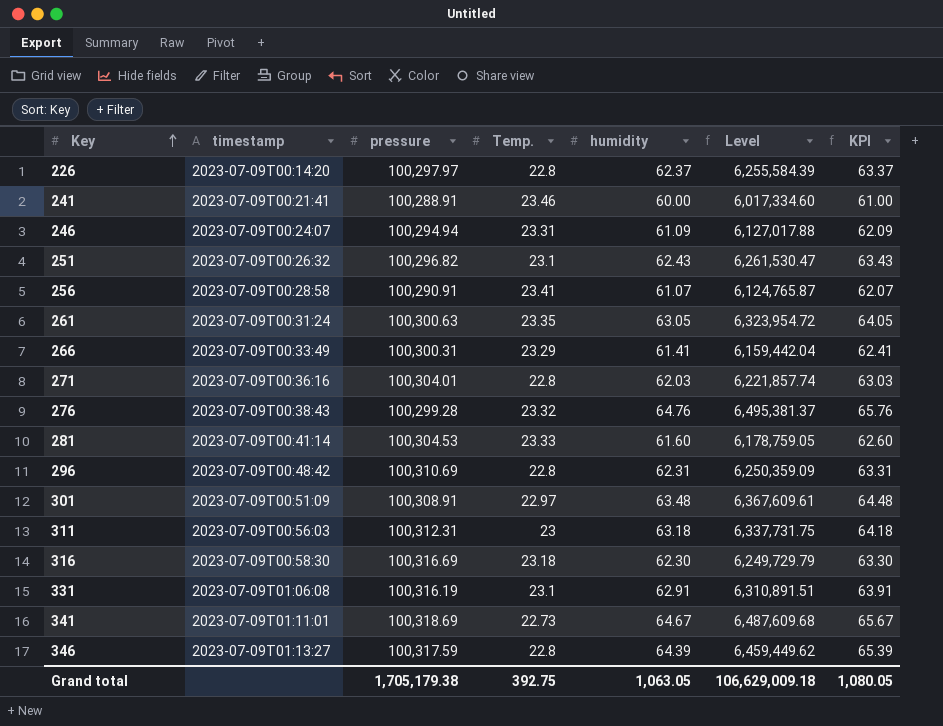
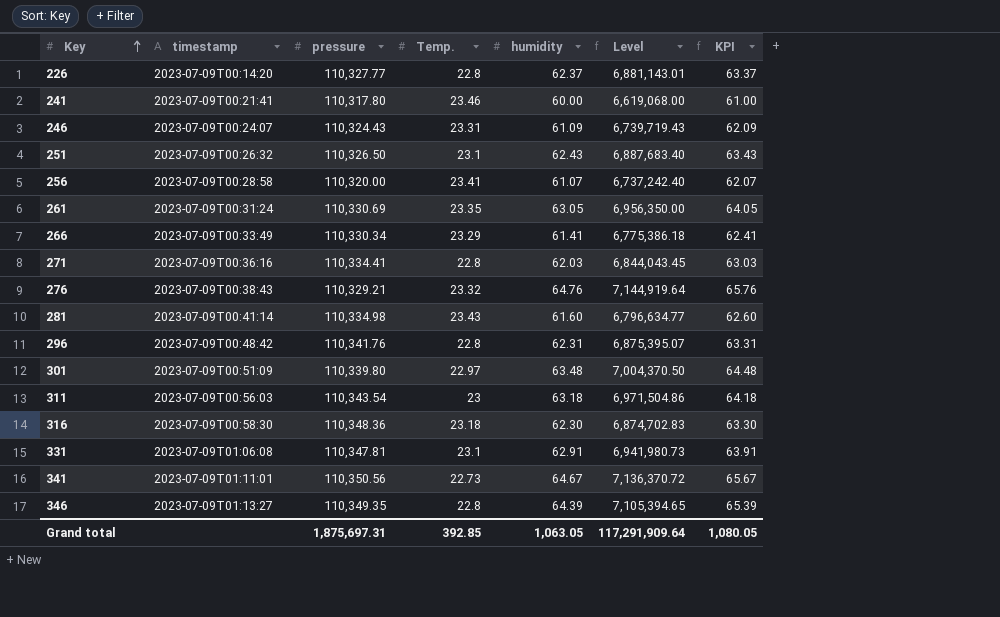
226 | pressure: 100,297.97 -> 110,327.77
226 | Level: 6,255,584.39 -> 6,881,143.01
241 | pressure: 100,288.91 -> 110,317.80
241 | Level: 6,017,334.60 -> 6,619,068.00
246 | pressure: 100,294.94 -> 110,324.43
246 | Level: 6,127,017.88 -> 6,739,719.43
251 | pressure: 100,296.82 -> 110,326.50
251 | Level: 6,261,530.47 -> 6,887,683.40
256 | pressure: 100,290.91 -> 110,320.00
256 | Level: 6,124,765.87 -> 6,737,242.40
261 | pressure: 100,300.63 -> 110,330.69
261 | Level: 6,323,954.72 -> 6,956,350.00
266 | pressure: 100,300.31 -> 110,330.34
266 | Level: 6,159,442.04 -> 6,775,386.18
271 | pressure: 100,304.01 -> 110,334.41
271 | Level: 6,221,857.74 -> 6,844,043.45
276 | pressure: 100,299.28 -> 110,329.21
276 | Level: 6,495,381.37 -> 7,144,919.64
281 | pressure: 100,304.53 -> 110,334.98
281 | Temp.: 23.33 -> 23.43
281 | Level: 6,178,759.05 -> 6,796,634.77
296 | pressure: 100,310.69 -> 110,341.76
296 | Level: 6,250,359.09 -> 6,875,395.07
301 | pressure: 100,308.91 -> 110,339.80
301 | Level: 6,367,609.61 -> 7,004,370.50
311 | pressure: 100,312.31 -> 110,343.54
311 | Level: 6,337,731.75 -> 6,971,504.86
316 | pressure: 100,316.69 -> 110,348.36
316 | Level: 6,249,729.79 -> 6,874,702.83
331 | pressure: 100,316.19 -> 110,347.81
331 | Level: 6,310,891.51 -> 6,941,980.73
341 | pressure: 100,318.69 -> 110,350.56
341 | Level: 6,487,609.68 -> 7,136,370.72
346 | pressure: 100,317.59 -> 110,349.35
346 | Level: 6,459,449.62 -> 7,105,394.65
Grand total | pressure: 1,705,179.38 -> 1,875,697.31
Grand total | Temp.: 392.75 -> 392.85
Grand total | Level: 106,629,009.18 -> 117,291,909.64

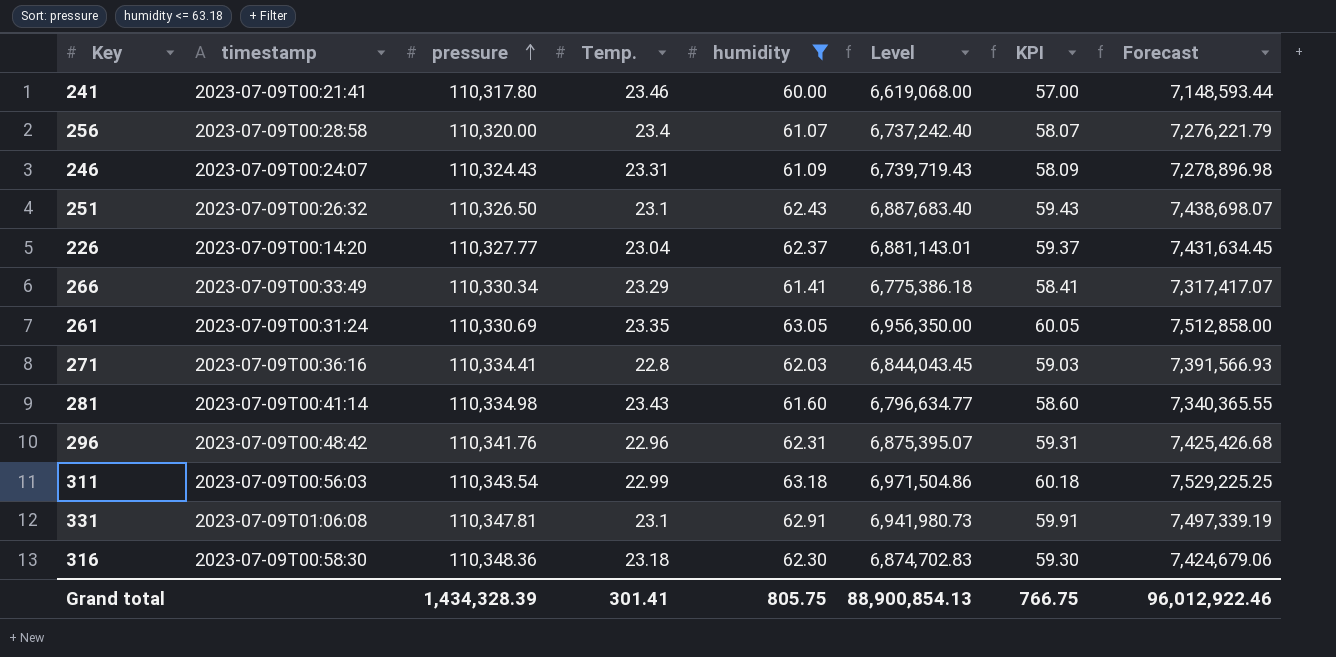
filter: none -> humidity <= 63.18
row order: Key ascending -> pressure ascending
column KPI | formula: [humidity] + 1 -> [humidity] - 3
column Forecast | formula: none -> [Level] * 1.08
256 | Temp.: 23.41 -> 23.4
226 | Temp.: 22.8 -> 23.04
296 | Temp.: 22.8 -> 22.96
311 | Temp.: 23 -> 22.99
Grand total | pressure: 1,875,697.31 -> 1,434,328.39
Grand total | Temp.: 392.85 -> 301.41
Grand total | humidity: 1,063.05 -> 805.75
Grand total | Level: 117,291,909.64 -> 88,900,854.13
Grand total | KPI: 1,080.05 -> 766.75

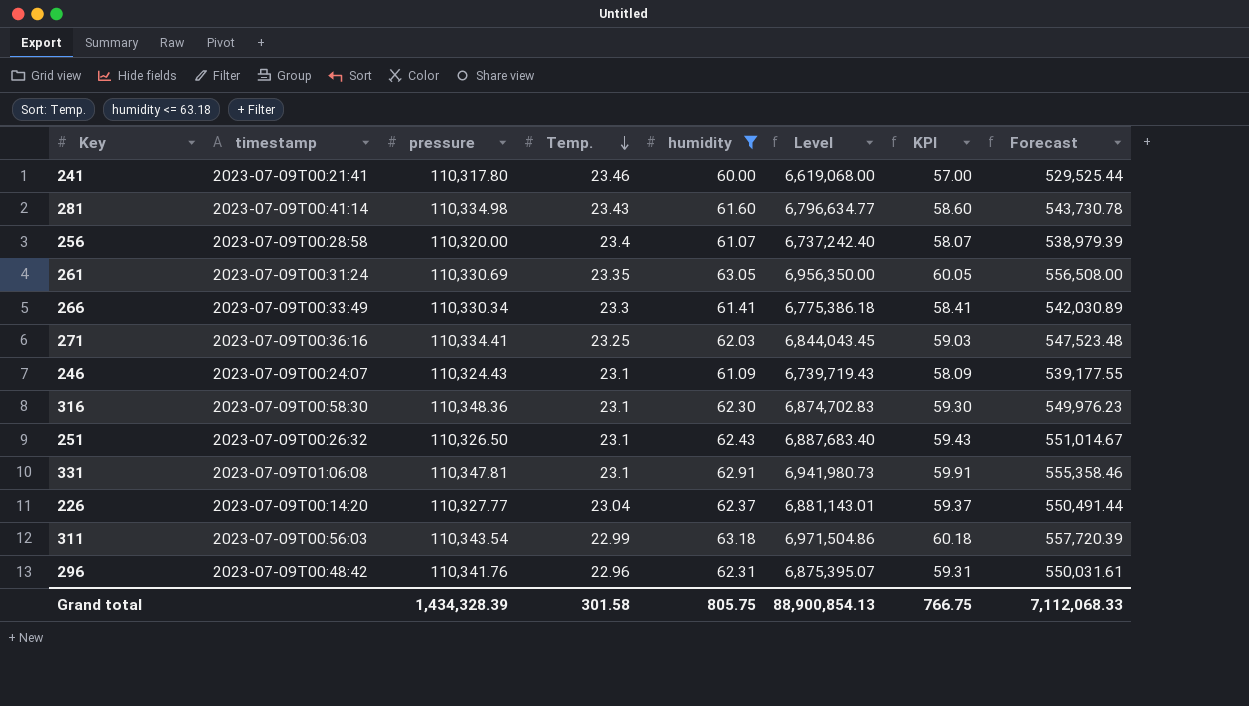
row order: pressure ascending -> Temp. descending
column Forecast | formula: [Level] * 1.08 -> [Level] * 0.08
266 | Temp.: 23.29 -> 23.3
271 | Temp.: 22.8 -> 23.25
246 | Temp.: 23.31 -> 23.1
316 | Temp.: 23.18 -> 23.1
Grand total | Temp.: 301.41 -> 301.58
Grand total | Forecast: 96,012,922.46 -> 7,112,068.33

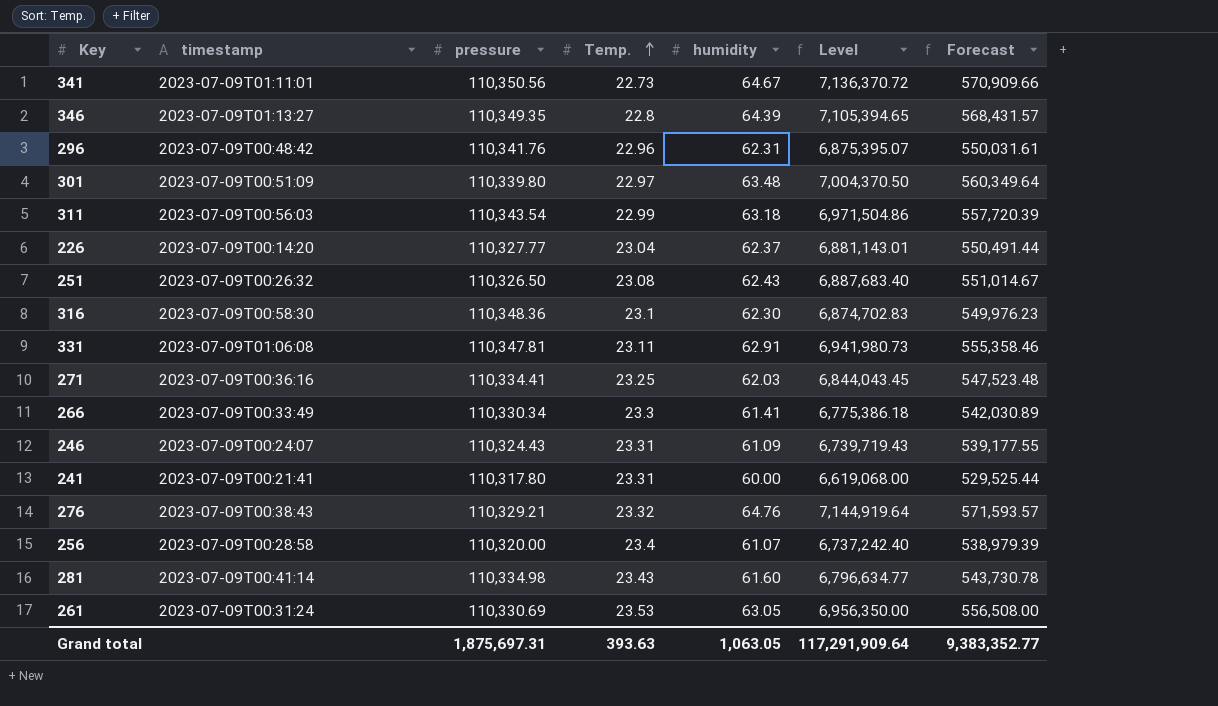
filter: humidity <= 63.18 -> none
row order: Temp. descending -> Temp. ascending
column KPI | formula: [humidity] - 3 -> none
251 | Temp.: 23.1 -> 23.08
331 | Temp.: 23.1 -> 23.11
246 | Temp.: 23.1 -> 23.31
241 | Temp.: 23.46 -> 23.31
261 | Temp.: 23.35 -> 23.53
Grand total | pressure: 1,434,328.39 -> 1,875,697.31
Grand total | Temp.: 301.58 -> 393.63
Grand total | humidity: 805.75 -> 1,063.05
Grand total | Level: 88,900,854.13 -> 117,291,909.64
Grand total | Forecast: 7,112,068.33 -> 9,383,352.77

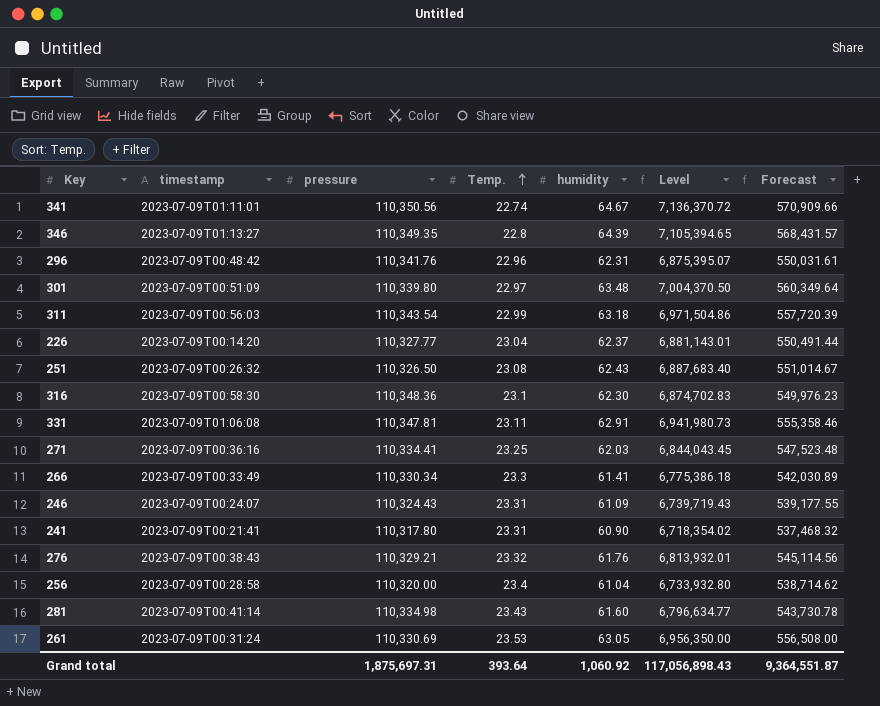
341 | Temp.: 22.73 -> 22.74
241 | humidity: 60.00 -> 60.90
241 | Level: 6,619,068.00 -> 6,718,354.02
241 | Forecast: 529,525.44 -> 537,468.32
276 | humidity: 64.76 -> 61.76
276 | Level: 7,144,919.64 -> 6,813,932.01
276 | Forecast: 571,593.57 -> 545,114.56
256 | humidity: 61.07 -> 61.04
256 | Level: 6,737,242.40 -> 6,733,932.80
256 | Forecast: 538,979.39 -> 538,714.62
Grand total | Temp.: 393.63 -> 393.64
Grand total | humidity: 1,063.05 -> 1,060.92
Grand total | Level: 117,291,909.64 -> 117,056,898.43
Grand total | Forecast: 9,383,352.77 -> 9,364,551.87

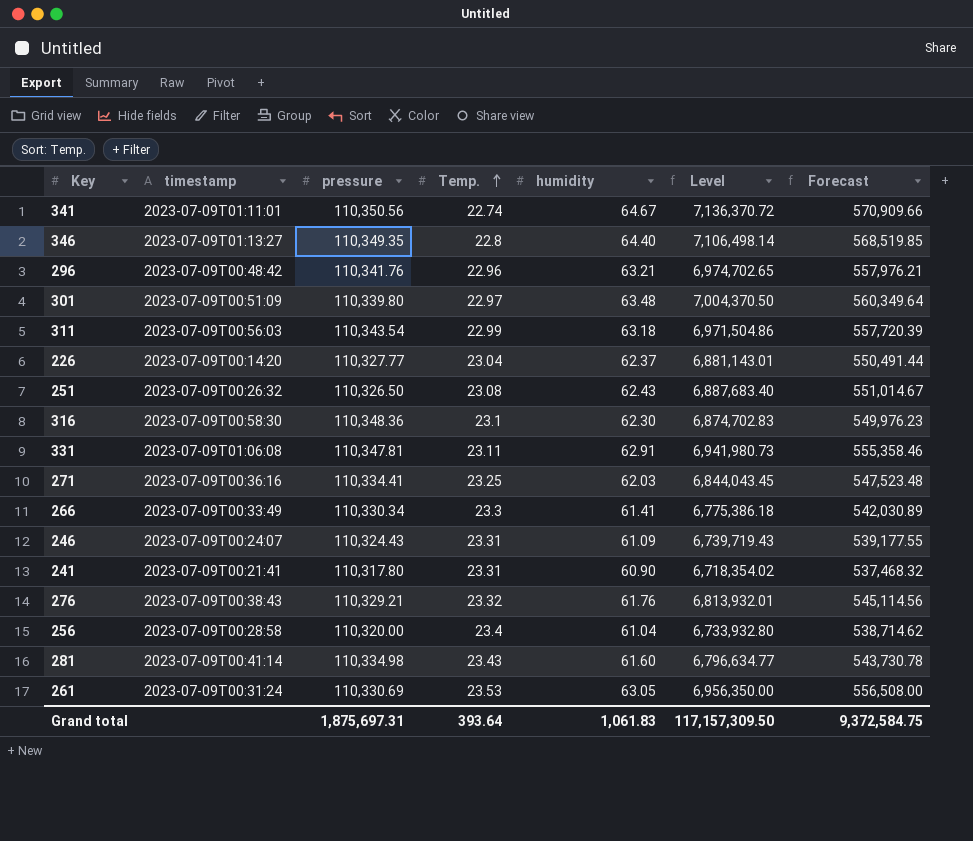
346 | humidity: 64.39 -> 64.40
346 | Level: 7,105,394.65 -> 7,106,498.14
346 | Forecast: 568,431.57 -> 568,519.85
296 | humidity: 62.31 -> 63.21
296 | Level: 6,875,395.07 -> 6,974,702.65
296 | Forecast: 550,031.61 -> 557,976.21
Grand total | humidity: 1,060.92 -> 1,061.83
Grand total | Level: 117,056,898.43 -> 117,157,309.50
Grand total | Forecast: 9,364,551.87 -> 9,372,584.75

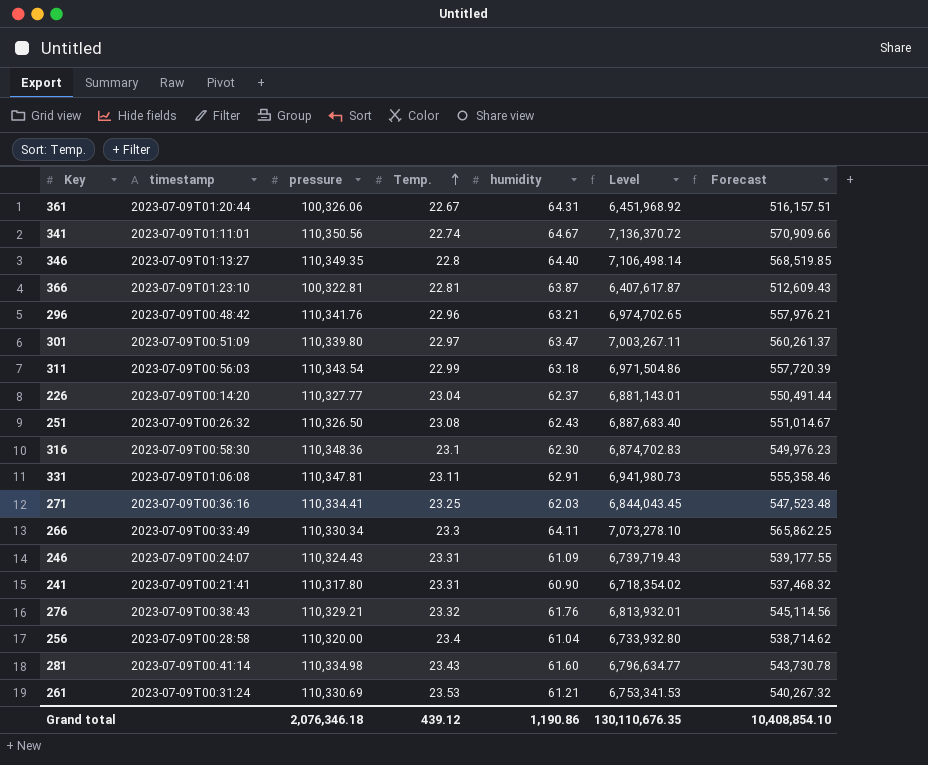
row 361: none -> 2023-07-09T01:20:44 | 100,326.06 | 22.67 | 64.31 | 6,451,968.92 | 516,157.51
row 366: none -> 2023-07-09T01:23:10 | 100,322.81 | 22.81 | 63.87 | 6,407,617.87 | 512,609.43
301 | humidity: 63.48 -> 63.47
301 | Level: 7,004,370.50 -> 7,003,267.11
301 | Forecast: 560,349.64 -> 560,261.37
266 | humidity: 61.41 -> 64.11
266 | Level: 6,775,386.18 -> 7,073,278.10
266 | Forecast: 542,030.89 -> 565,862.25
261 | humidity: 63.05 -> 61.21
261 | Level: 6,956,350.00 -> 6,753,341.53
261 | Forecast: 556,508.00 -> 540,267.32
Grand total | pressure: 1,875,697.31 -> 2,076,346.18
Grand total | Temp.: 393.64 -> 439.12
Grand total | humidity: 1,061.83 -> 1,190.86
Grand total | Level: 117,157,309.50 -> 130,110,676.35
Grand total | Forecast: 9,372,584.75 -> 10,408,854.10

